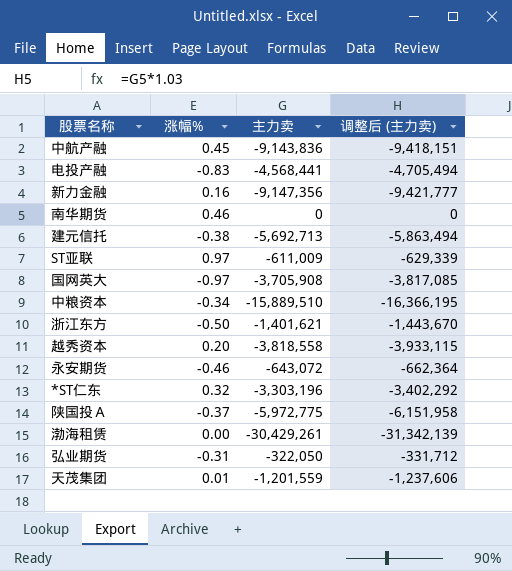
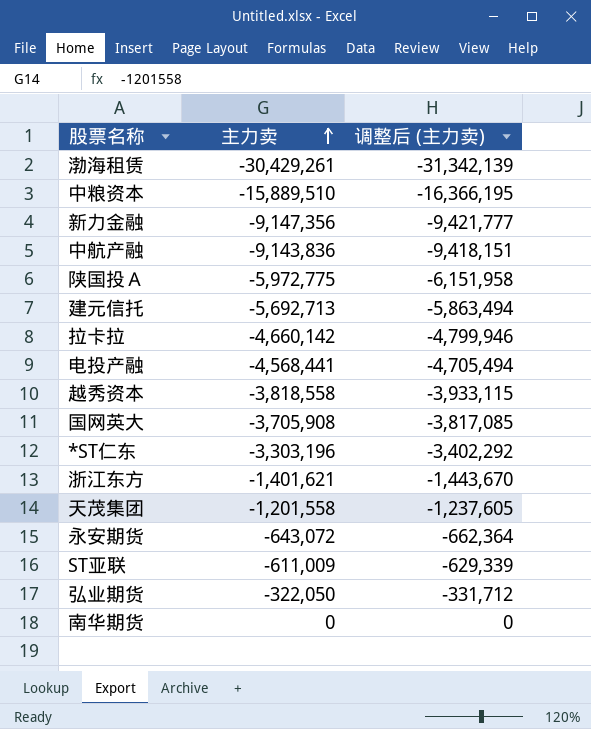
row order: none -> 主力卖 ascending
column 涨幅% | position: 2 -> none
row 拉卡拉: none -> -4,660,142 | -4,799,946
天茂集团 | 主力卖: -1,201,559 -> -1,201,558
天茂集团 | 调整后 (主力卖): -1,237,606 -> -1,237,605

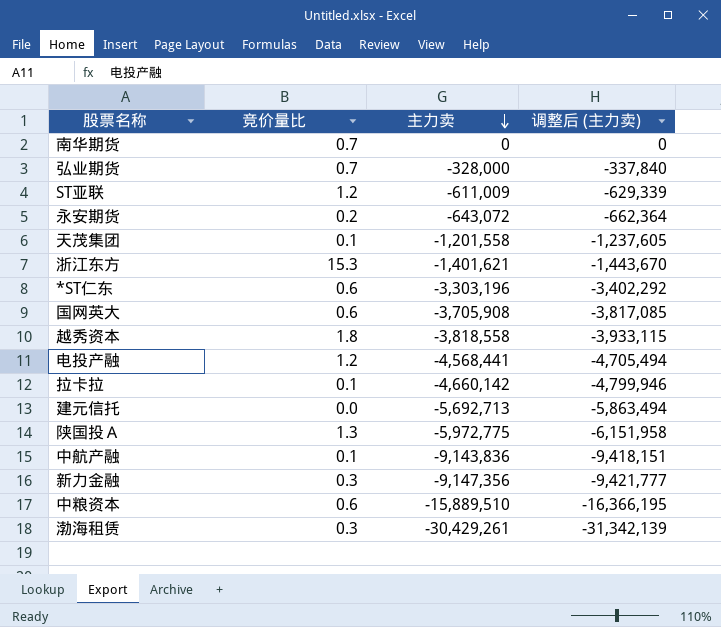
row order: 主力卖 ascending -> 主力卖 descending
column 竞价量比 | position: none -> 2
弘业期货 | 主力卖: -322,050 -> -328,000
弘业期货 | 调整后 (主力卖): -331,712 -> -337,840

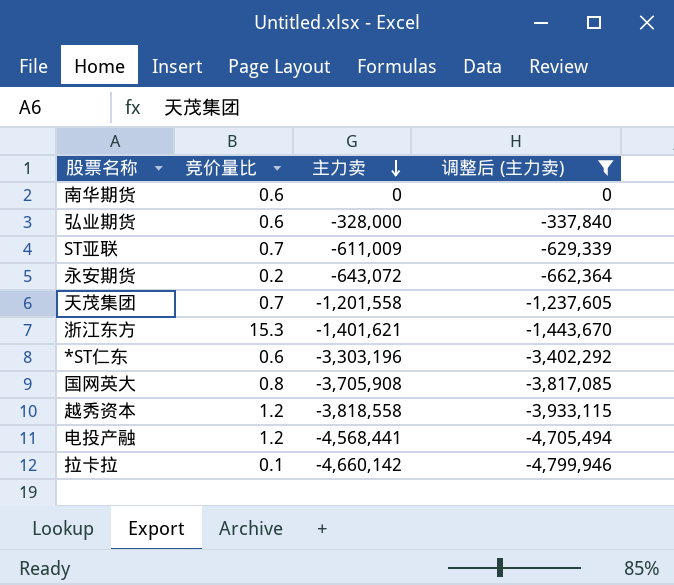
filter: none -> 调整后 (主力卖) >= -4,799,946
南华期货 | 竞价量比: 0.7 -> 0.6
弘业期货 | 竞价量比: 0.7 -> 0.6
ST亚联 | 竞价量比: 1.2 -> 0.7
天茂集团 | 竞价量比: 0.1 -> 0.7
国网英大 | 竞价量比: 0.6 -> 0.8
越秀资本 | 竞价量比: 1.8 -> 1.2

